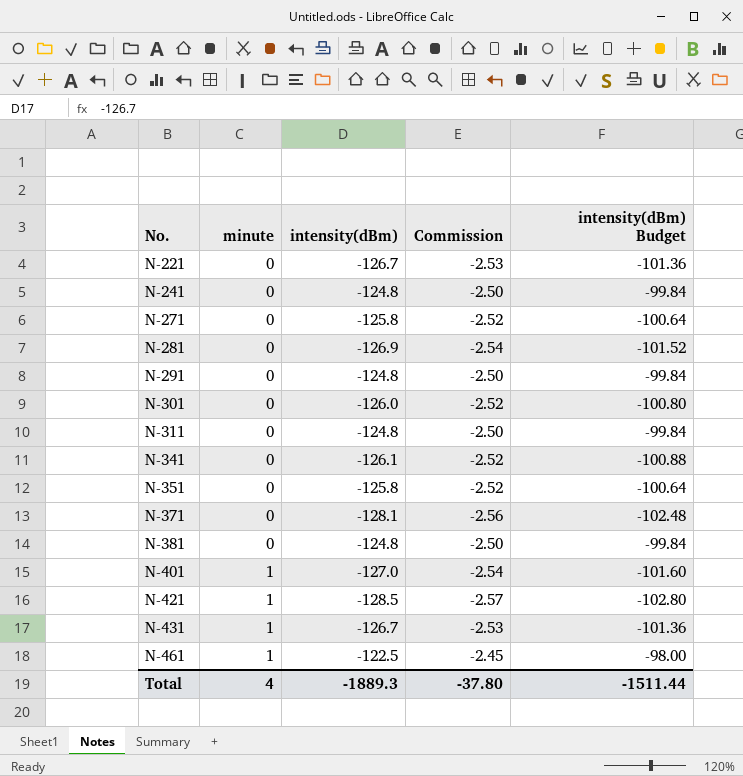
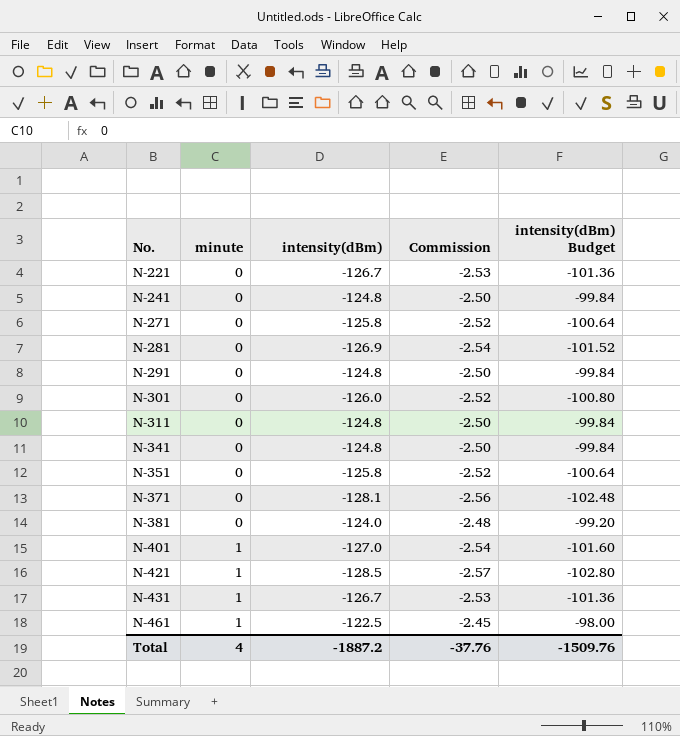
N-341 | intensity(dBm): -126.1 -> -124.8
N-341 | Commission: -2.52 -> -2.50
N-341 | intensity(dBm) Budget: -100.88 -> -99.84
N-381 | intensity(dBm): -124.8 -> -124.0
N-381 | Commission: -2.50 -> -2.48
N-381 | intensity(dBm) Budget: -99.84 -> -99.20
Total | intensity(dBm): -1889.3 -> -1887.2
Total | Commission: -37.80 -> -37.76
Total | intensity(dBm) Budget: -1511.44 -> -1509.76

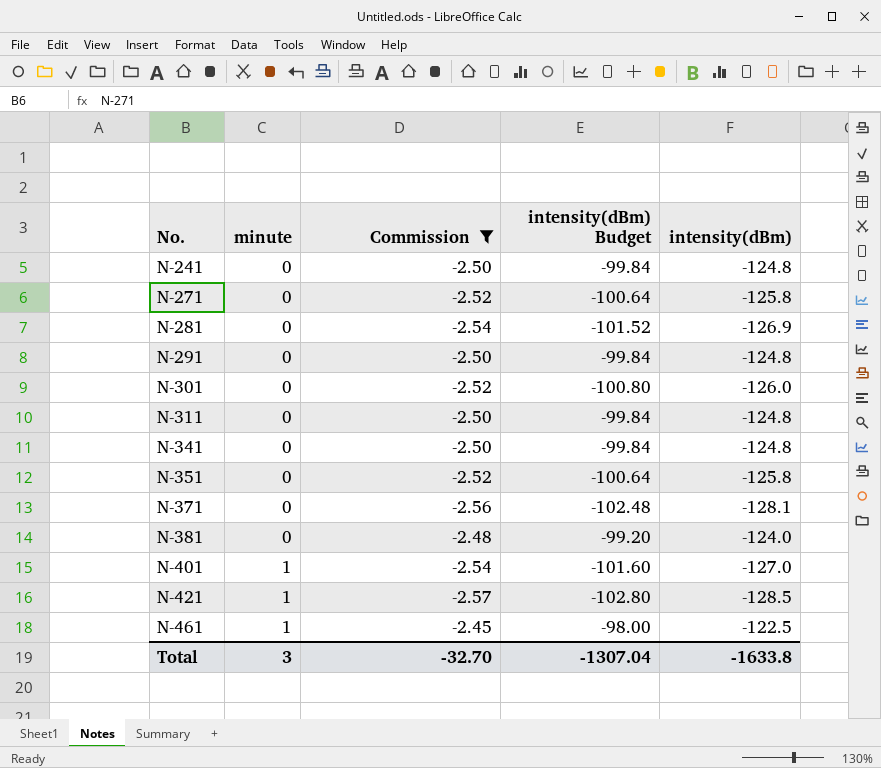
filter: none -> Commission != -2.53
column intensity(dBm) | position: 3 -> 5
Total | minute: 4 -> 3
Total | Commission: -37.76 -> -32.70
Total | intensity(dBm) Budget: -1509.76 -> -1307.04
Total | intensity(dBm): -1887.2 -> -1633.8

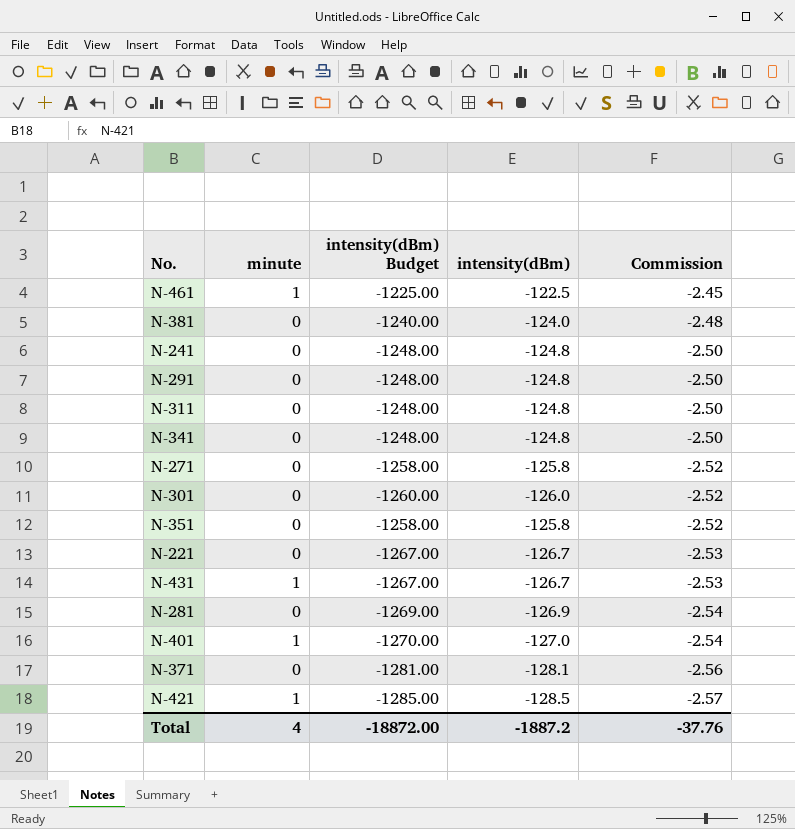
filter: Commission != -2.53 -> none
row order: No. ascending -> Commission descending
column intensity(dBm) Budget | formula: [intensity(dBm)] * 0.8 -> [intensity(dBm)] * 10
column Commission | position: 3 -> 5
Total | minute: 3 -> 4
Total | intensity(dBm) Budget: -1307.04 -> -18872.00
Total | intensity(dBm): -1633.8 -> -1887.2
Total | Commission: -32.70 -> -37.76

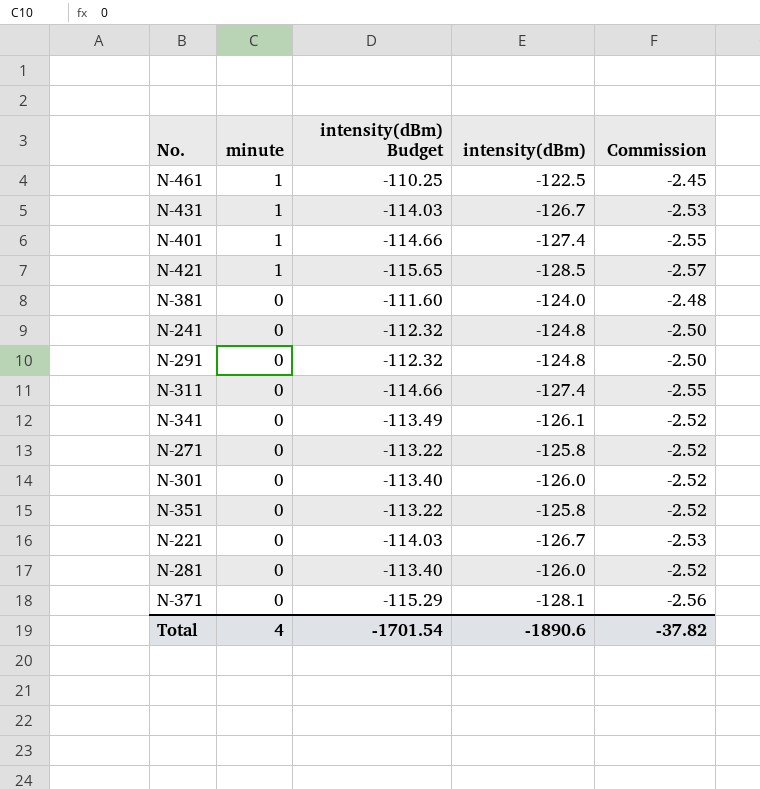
row order: Commission descending -> minute descending
column intensity(dBm) Budget | formula: [intensity(dBm)] * 10 -> [intensity(dBm)] * 0.9
N-401 | intensity(dBm): -127.0 -> -127.4
N-401 | Commission: -2.54 -> -2.55
N-311 | intensity(dBm): -124.8 -> -127.4
N-311 | Commission: -2.50 -> -2.55
N-341 | intensity(dBm): -124.8 -> -126.1
N-341 | Commission: -2.50 -> -2.52
N-281 | intensity(dBm): -126.9 -> -126.0
N-281 | Commission: -2.54 -> -2.52
Total | intensity(dBm) Budget: -18872.00 -> -1701.54
Total | intensity(dBm): -1887.2 -> -1890.6
Total | Commission: -37.76 -> -37.82

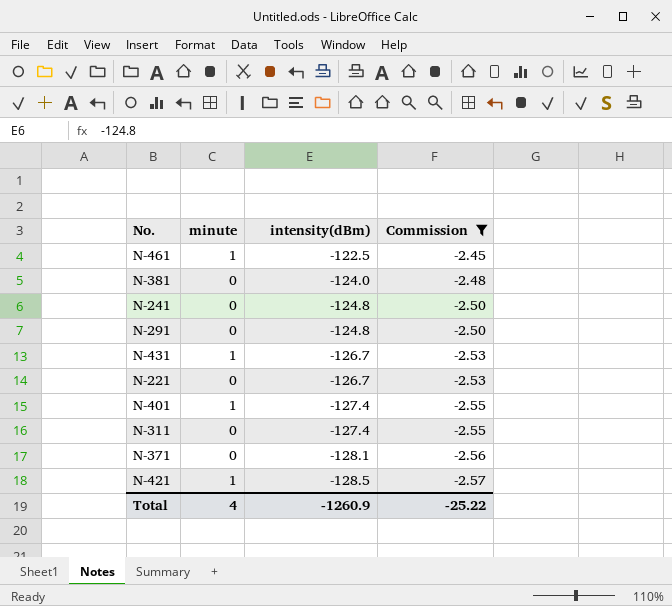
filter: none -> Commission != -2.52
row order: minute descending -> intensity(dBm) descending
column intensity(dBm) Budget | formula: [intensity(dBm)] * 0.9 -> none
Total | intensity(dBm): -1890.6 -> -1260.9
Total | Commission: -37.82 -> -25.22

